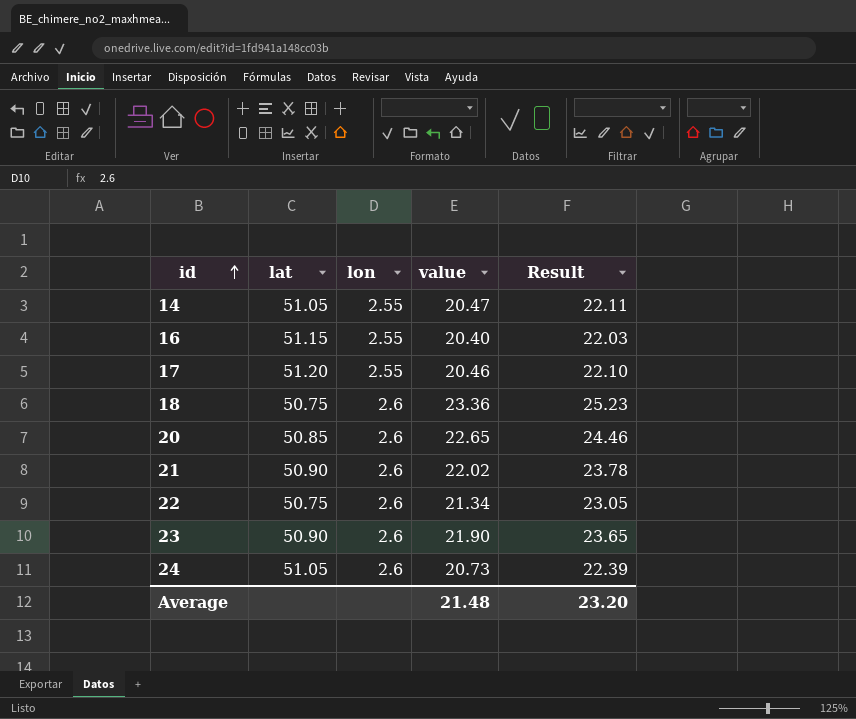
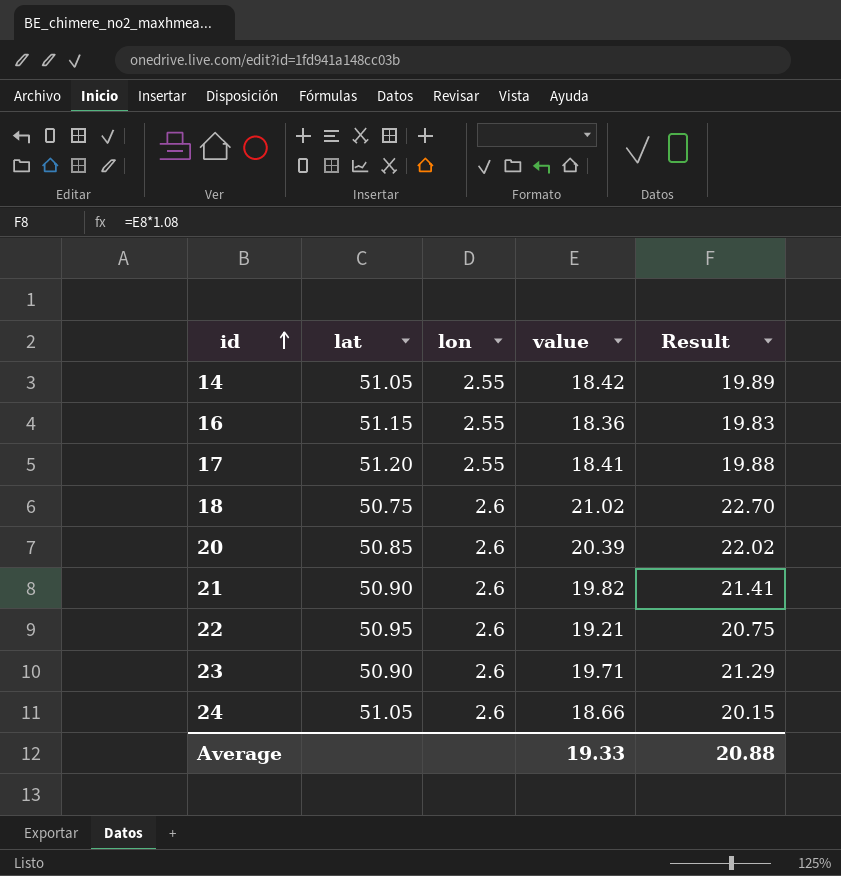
14 | value: 20.47 -> 18.42
14 | Result: 22.11 -> 19.89
16 | value: 20.40 -> 18.36
16 | Result: 22.03 -> 19.83
17 | value: 20.46 -> 18.41
17 | Result: 22.10 -> 19.88
18 | value: 23.36 -> 21.02
18 | Result: 25.23 -> 22.70
20 | value: 22.65 -> 20.39
20 | Result: 24.46 -> 22.02
21 | value: 22.02 -> 19.82
21 | Result: 23.78 -> 21.41
22 | lat: 50.75 -> 50.95
22 | value: 21.34 -> 19.21
22 | Result: 23.05 -> 20.75
23 | value: 21.90 -> 19.71
23 | Result: 23.65 -> 21.29
24 | value: 20.73 -> 18.66
24 | Result: 22.39 -> 20.15
Average | value: 21.48 -> 19.33
Average | Result: 23.20 -> 20.88

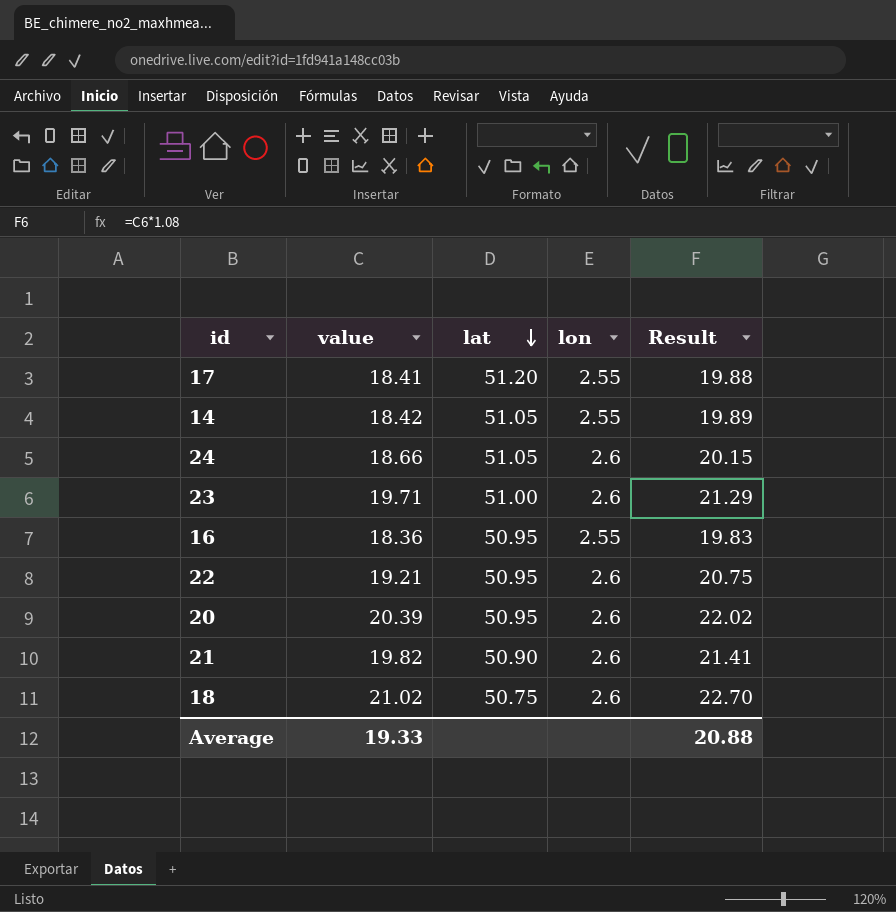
row order: id ascending -> lat descending
column value | position: 4 -> 2
23 | lat: 50.90 -> 51.00
16 | lat: 51.15 -> 50.95
20 | lat: 50.85 -> 50.95

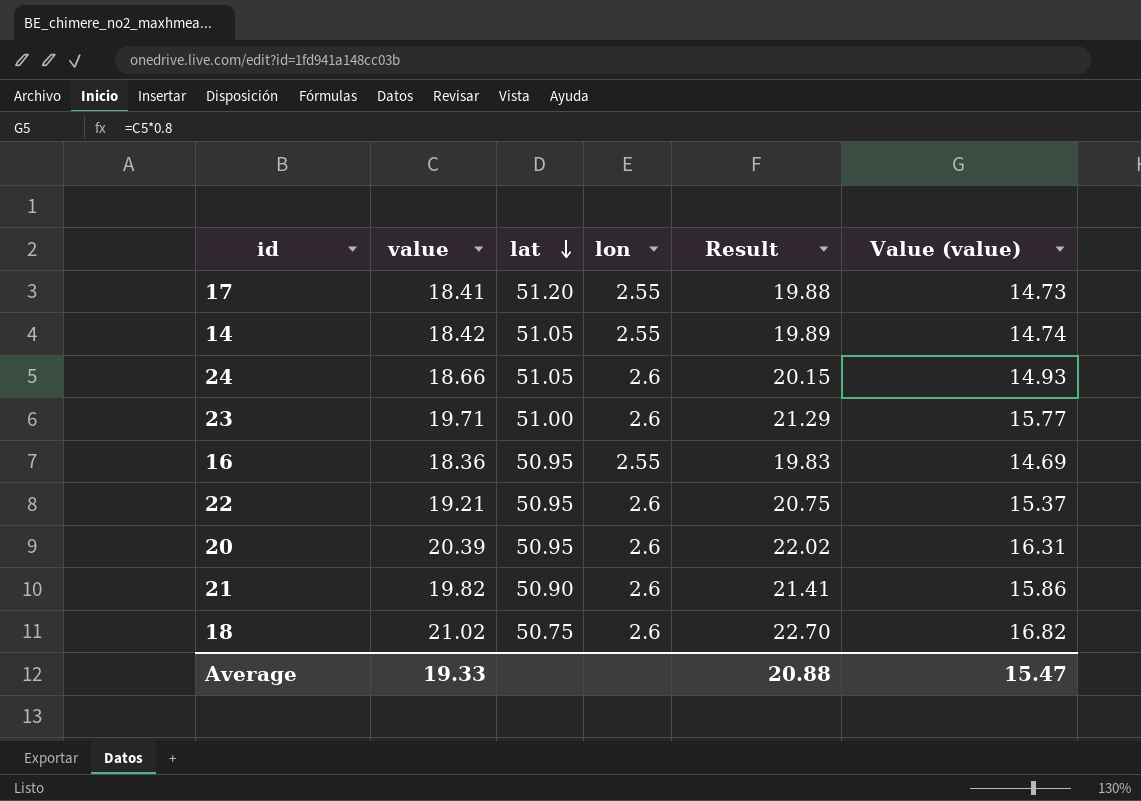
column Value (value) | formula: none -> [value] * 0.8

